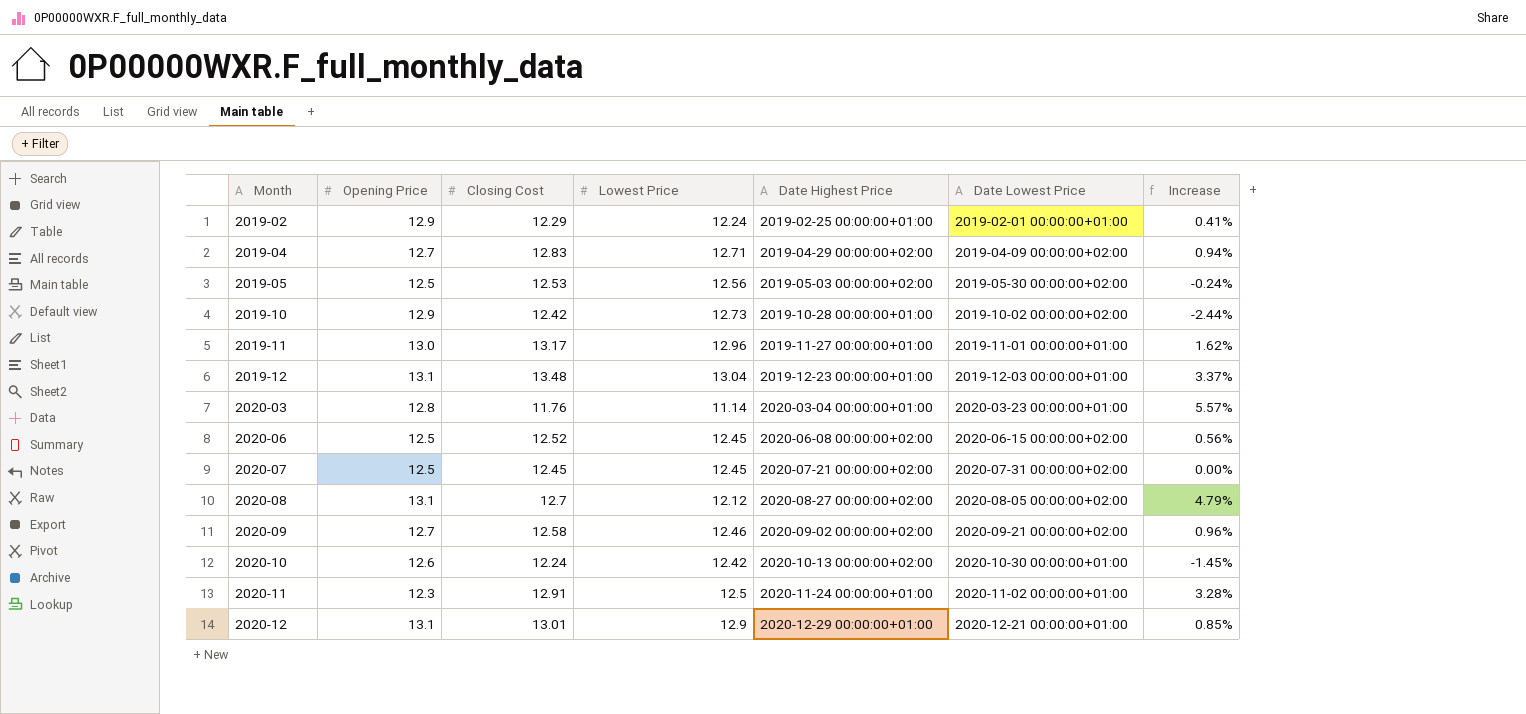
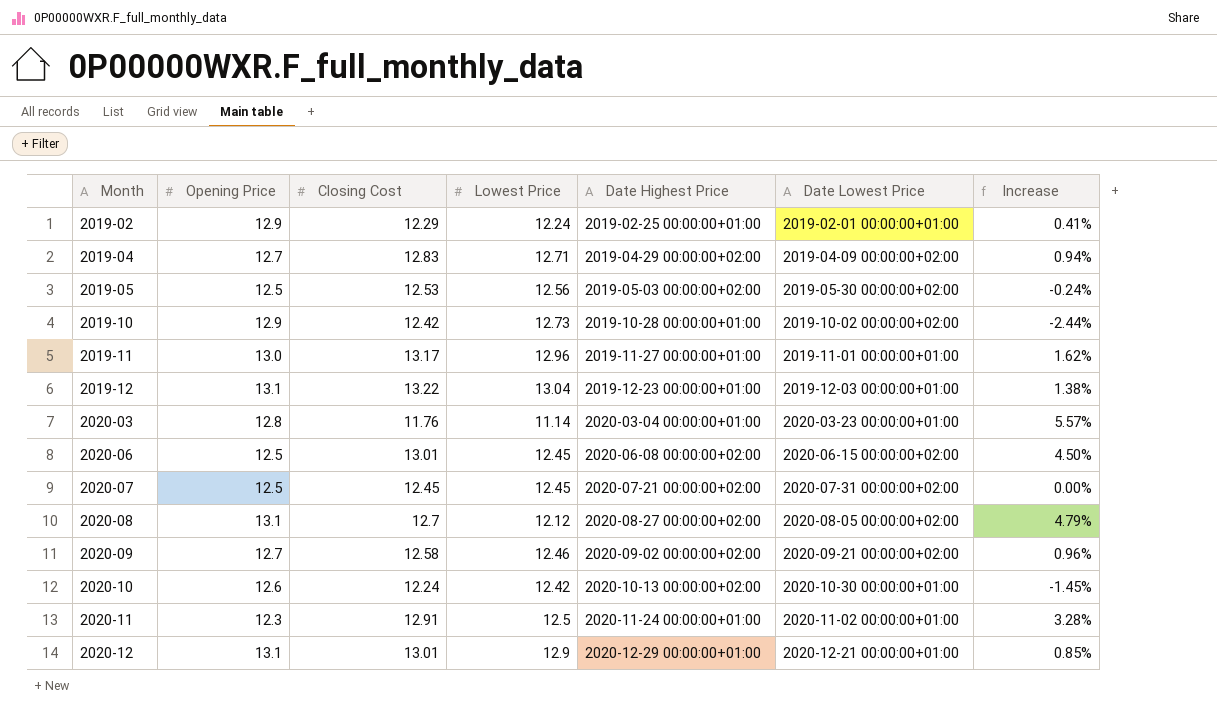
2019-12 | Closing Cost: 13.48 -> 13.22
2019-12 | Increase: 3.37% -> 1.38%
2020-06 | Closing Cost: 12.52 -> 13.01
2020-06 | Increase: 0.56% -> 4.50%

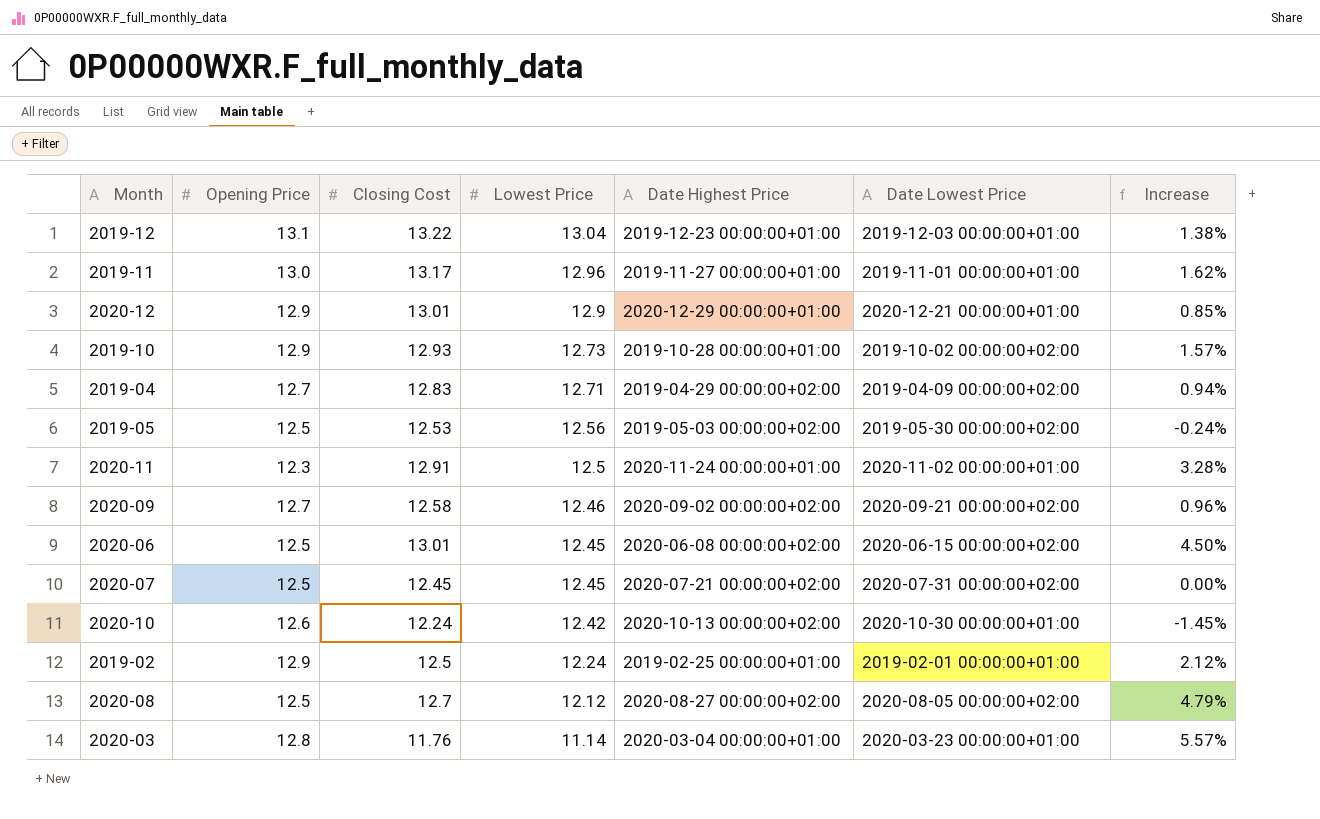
row order: Month ascending -> Lowest Price descending
2020-12 | Opening Price: 13.1 -> 12.9
2019-10 | Closing Cost: 12.42 -> 12.93
2019-10 | Increase: -2.44% -> 1.57%
2019-02 | Closing Cost: 12.29 -> 12.5
2019-02 | Increase: 0.41% -> 2.12%
2020-08 | Opening Price: 13.1 -> 12.5

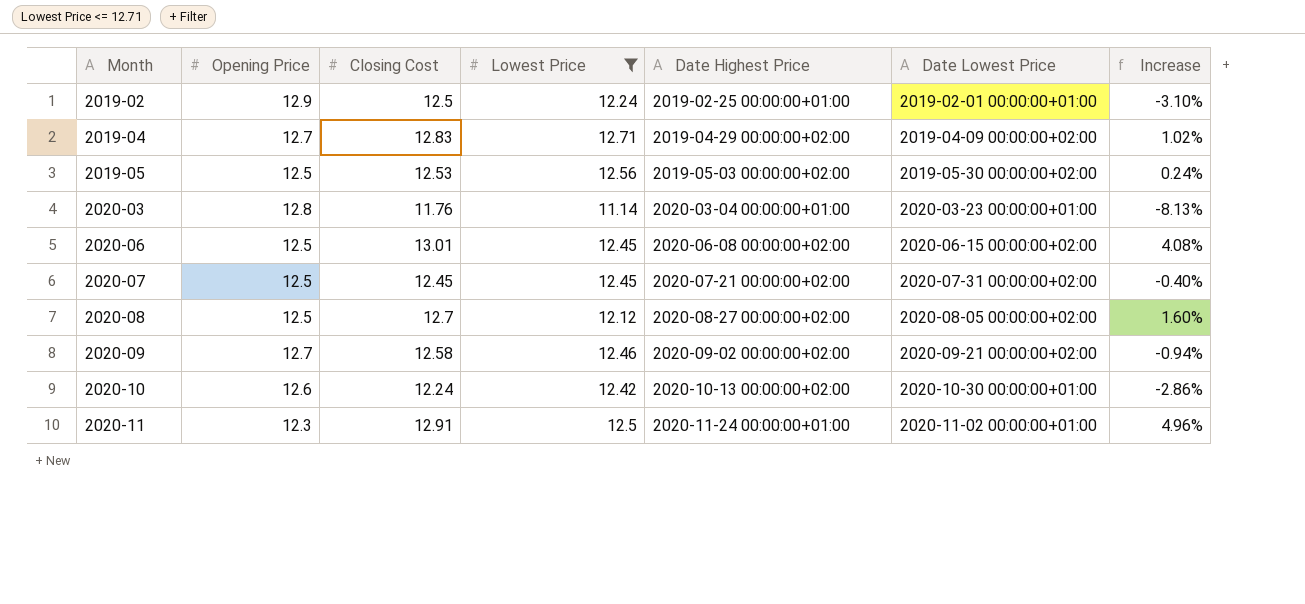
filter: none -> Lowest Price <= 12.71
row order: Lowest Price descending -> Month ascending
column Increase | formula: ([Closing Cost] - [Lowest Price]) / [Lowest Price] -> ([Closing Cost] - [Opening Price]) / [Opening Price]

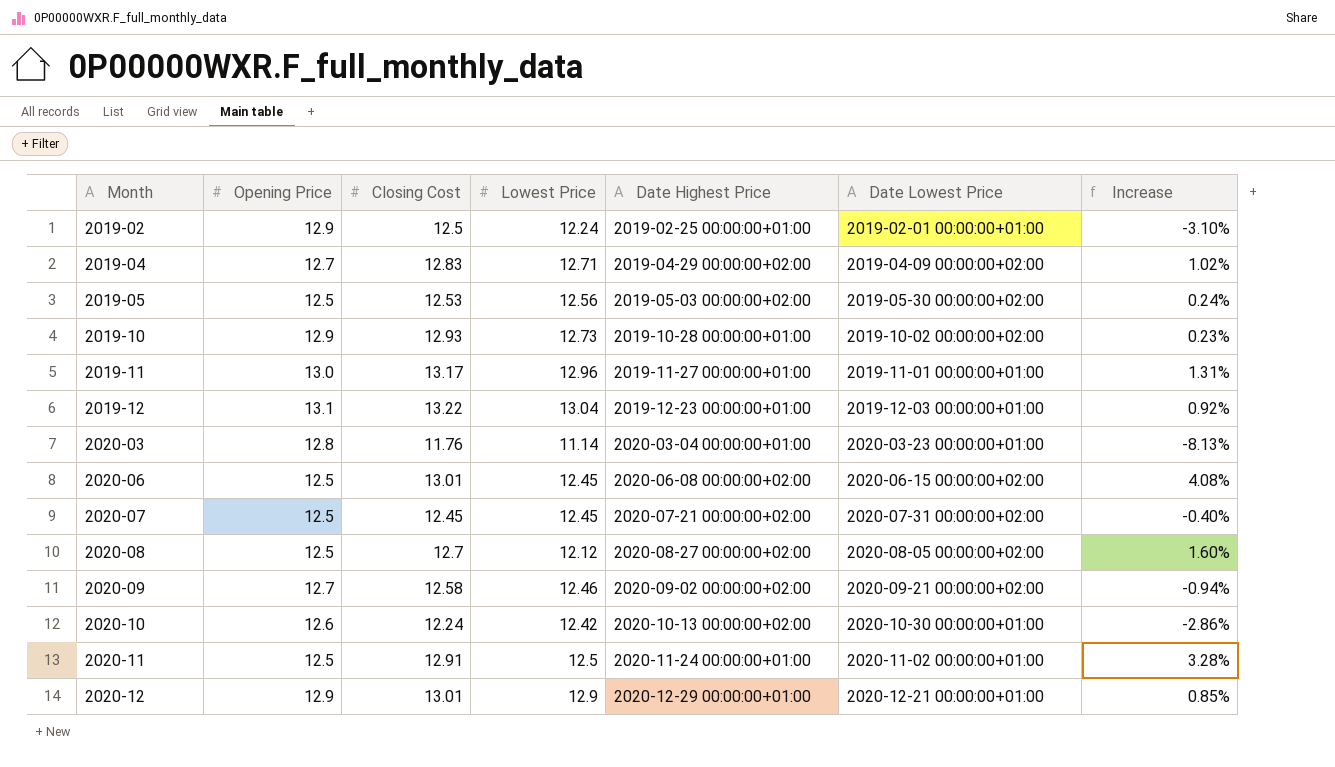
filter: Lowest Price <= 12.71 -> none
2020-11 | Opening Price: 12.3 -> 12.5
2020-11 | Increase: 4.96% -> 3.28%

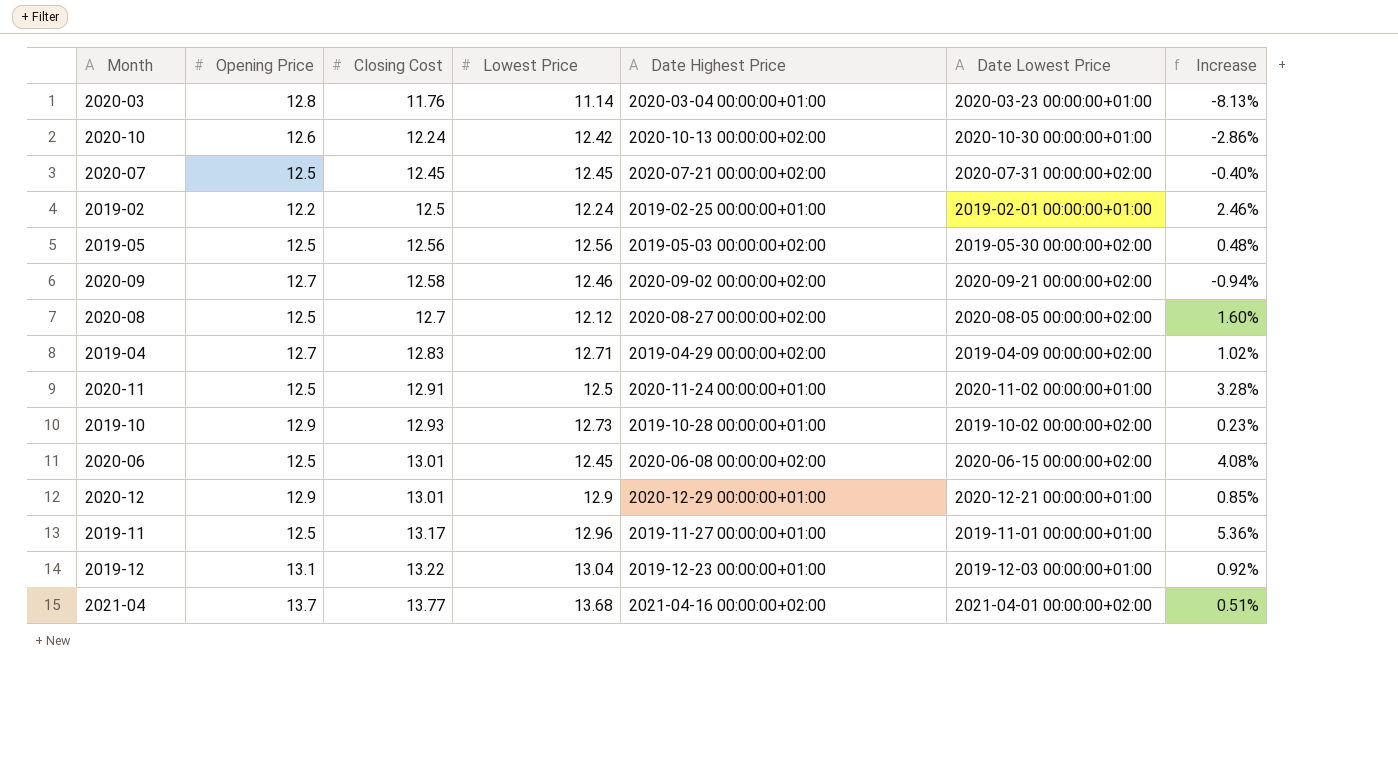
row order: Month ascending -> Closing Cost ascending
2019-02 | Opening Price: 12.9 -> 12.2
2019-02 | Increase: -3.10% -> 2.46%
2019-05 | Closing Cost: 12.53 -> 12.56
2019-05 | Increase: 0.24% -> 0.48%
2019-11 | Opening Price: 13.0 -> 12.5
2019-11 | Increase: 1.31% -> 5.36%
row 2021-04: none -> 13.7 | 13.77 | 13.68 | 2021-04-16 00:00:00+02:00 | 2021-04-01 00:00:00+02:00 | 0.51%

